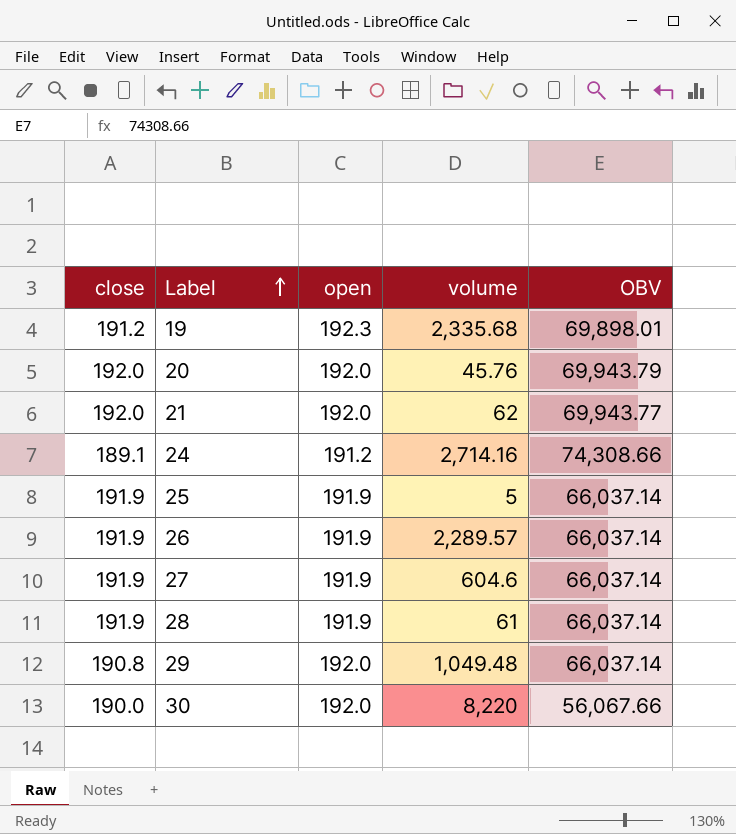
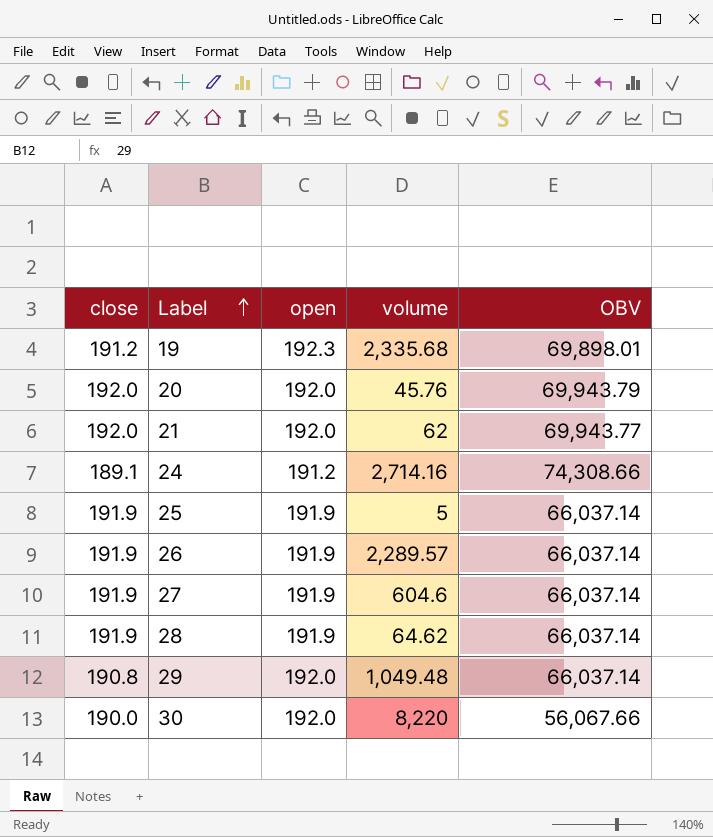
28 | volume: 61 -> 64.62

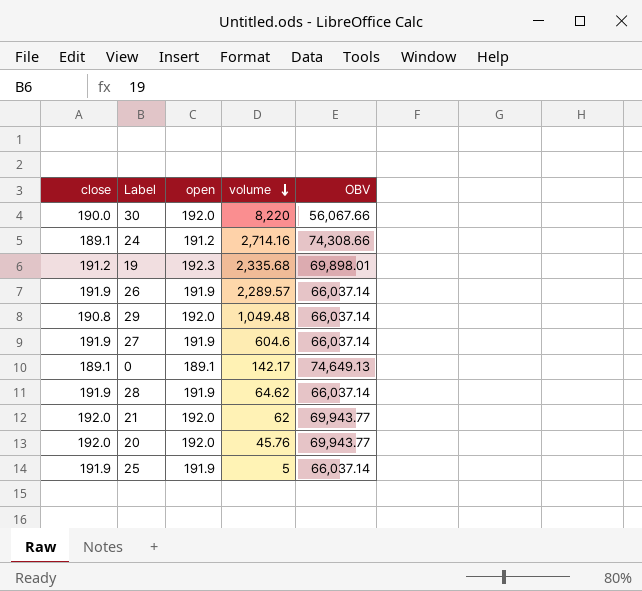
row order: Label ascending -> volume descending
row 0: none -> 189.1 | 189.1 | 142.17 | 74,649.13
20 | OBV: 69,943.79 -> 69,943.77

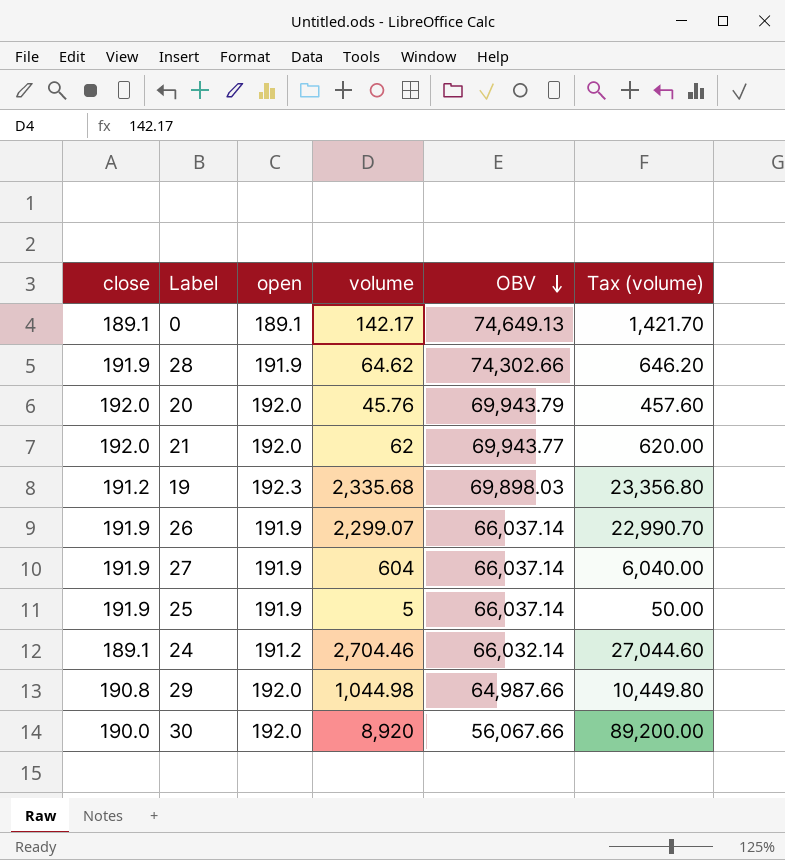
row order: volume descending -> OBV descending
column Tax (volume) | formula: none -> [volume] * 10
28 | OBV: 66,037.14 -> 74,302.66
20 | OBV: 69,943.77 -> 69,943.79
19 | OBV: 69,898.01 -> 69,898.03
26 | volume: 2,289.57 -> 2,299.07
27 | volume: 604.6 -> 604
24 | volume: 2,714.16 -> 2,704.46
24 | OBV: 74,308.66 -> 66,032.14
29 | volume: 1,049.48 -> 1,044.98
29 | OBV: 66,037.14 -> 64,987.66
30 | volume: 8,220 -> 8,920

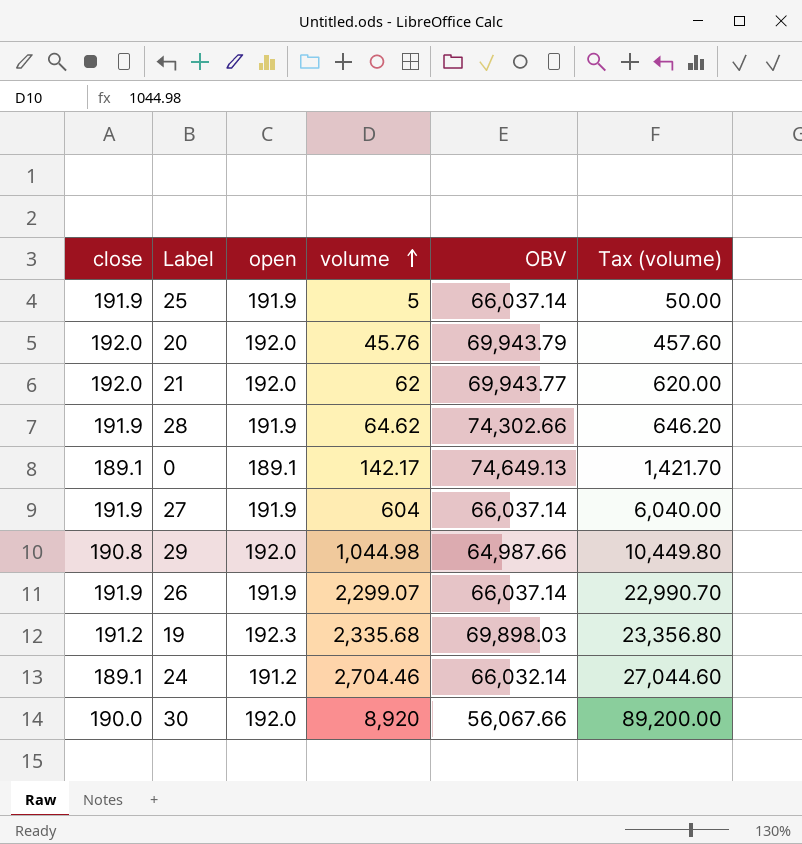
row order: OBV descending -> volume ascending

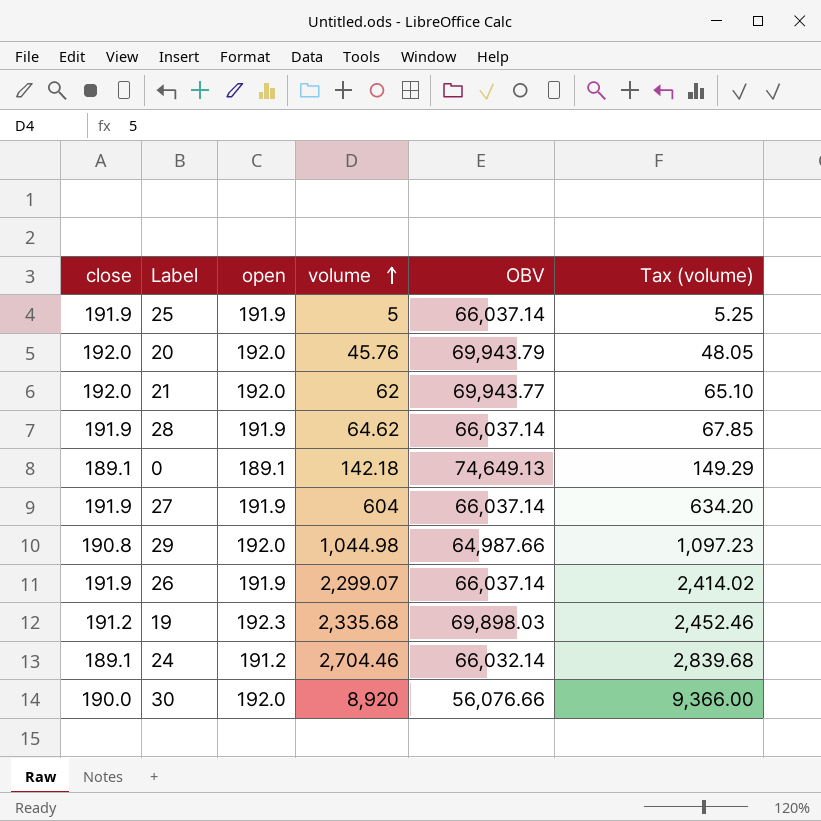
column Tax (volume) | formula: [volume] * 10 -> [volume] * 1.05
28 | OBV: 74,302.66 -> 66,037.14
0 | volume: 142.17 -> 142.18
30 | OBV: 56,067.66 -> 56,076.66

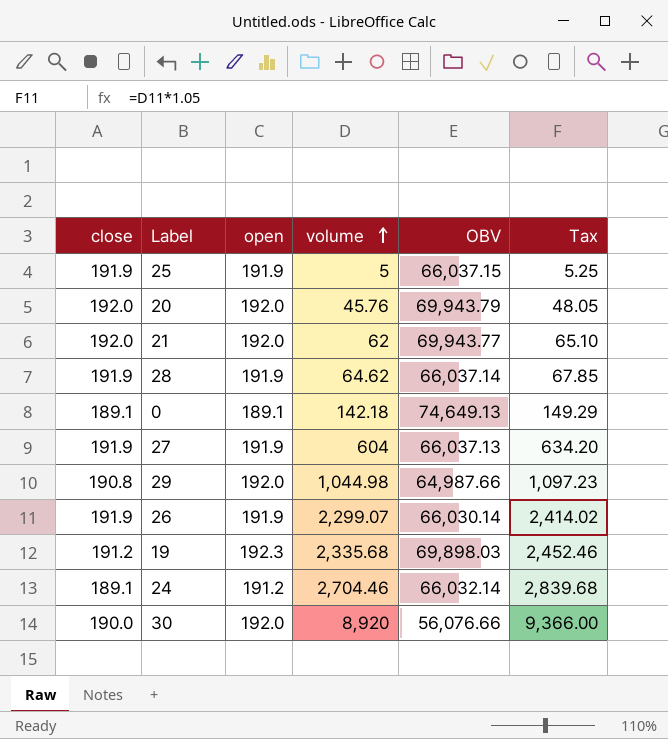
column name: Tax (volume) -> Tax
25 | OBV: 66,037.14 -> 66,037.15
27 | OBV: 66,037.14 -> 66,037.13
26 | OBV: 66,037.14 -> 66,030.14

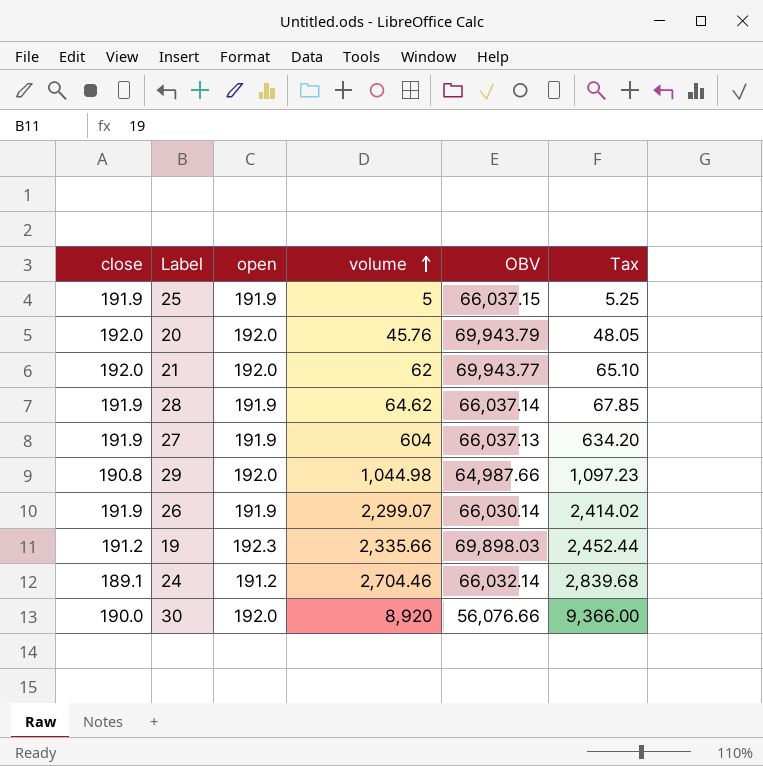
row 0: 189.1 | 189.1 | 142.18 | 74,649.13 | 149.29 -> none
19 | volume: 2,335.68 -> 2,335.66
19 | Tax: 2,452.46 -> 2,452.44

